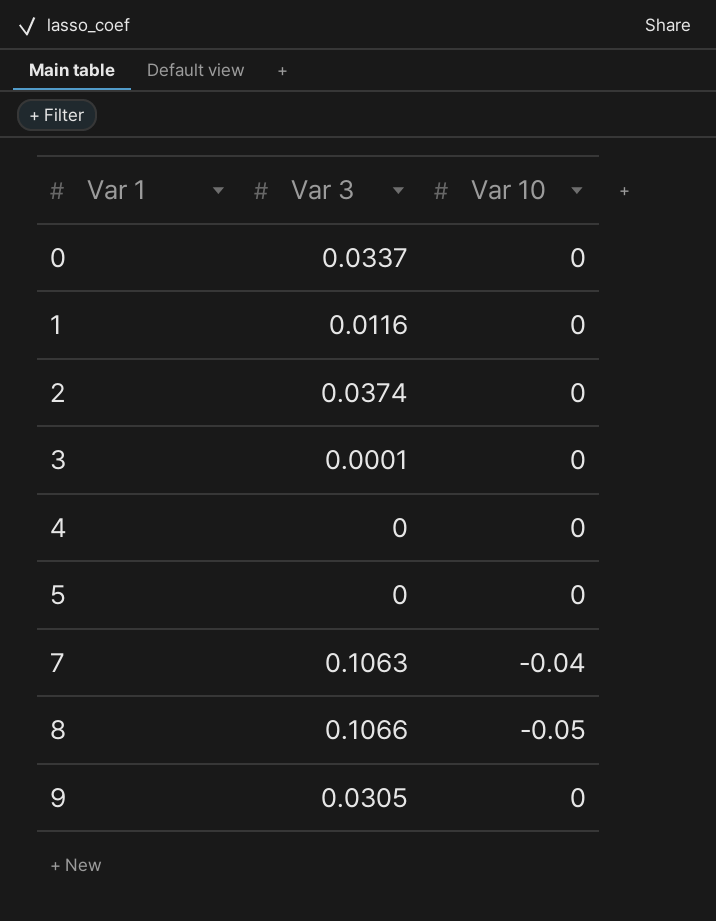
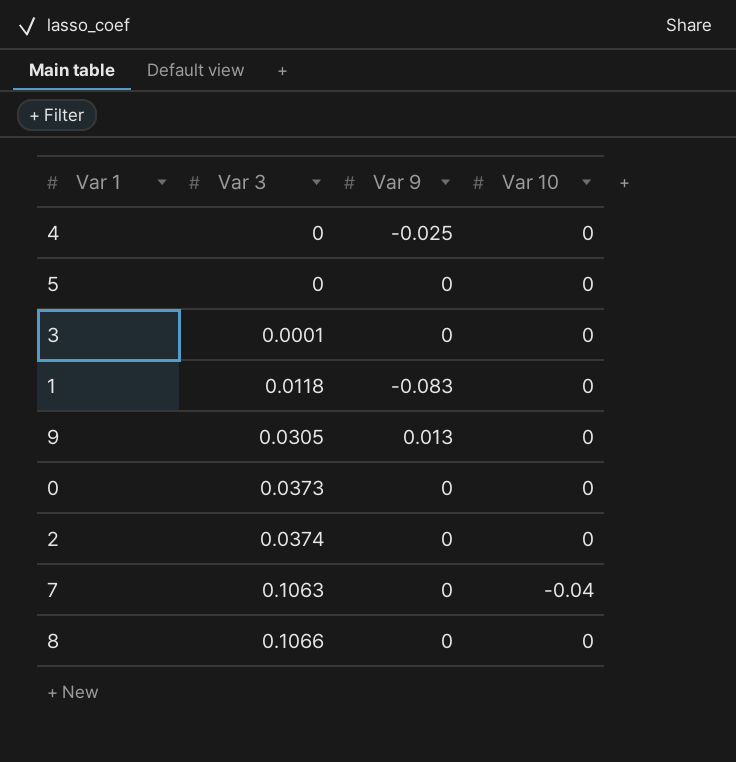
row order: Var 1 ascending -> Var 3 ascending
column Var 9 | position: none -> 3
1 | Var 3: 0.0116 -> 0.0118
0 | Var 3: 0.0337 -> 0.0373
8 | Var 10: -0.05 -> 0

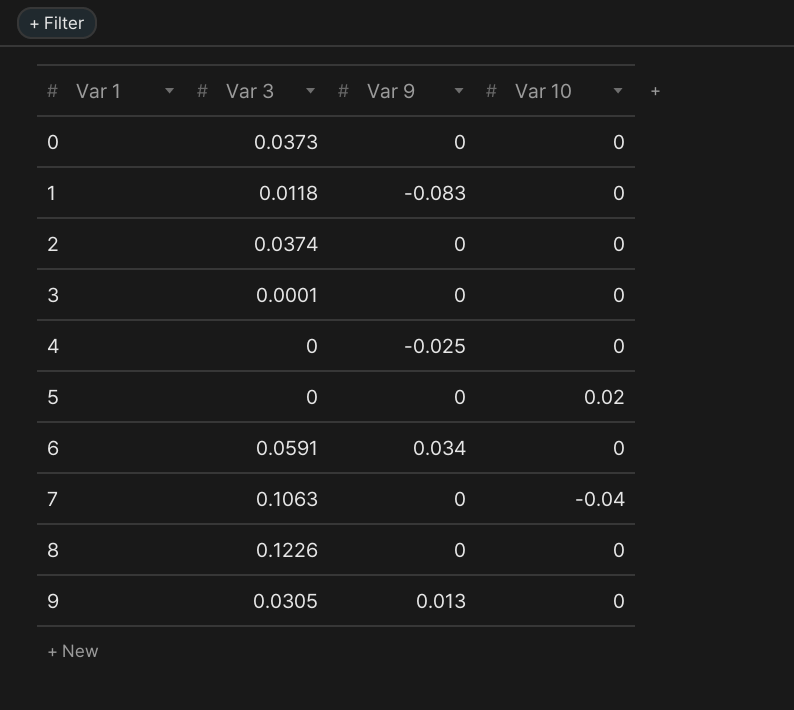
row order: Var 3 ascending -> Var 1 ascending
5 | Var 10: 0 -> 0.02
row 6: none -> 0.0591 | 0.034 | 0
8 | Var 3: 0.1066 -> 0.1226

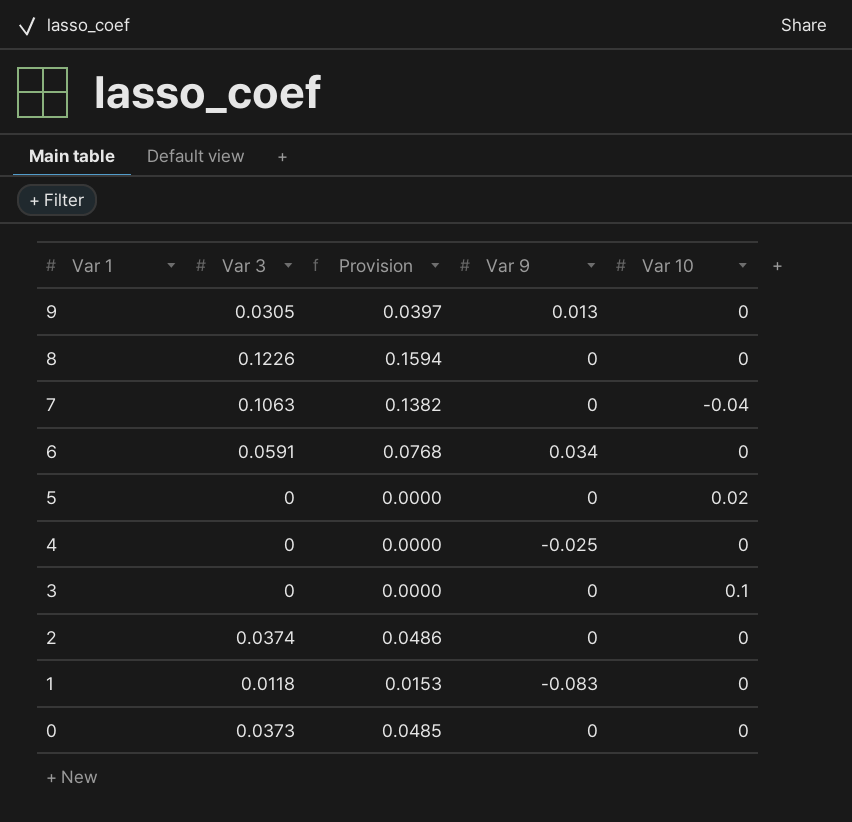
row order: Var 1 ascending -> Var 1 descending
column Provision | formula: none -> [Var 3] * 1.3
3 | Var 3: 0.0001 -> 0
3 | Var 10: 0 -> 0.1

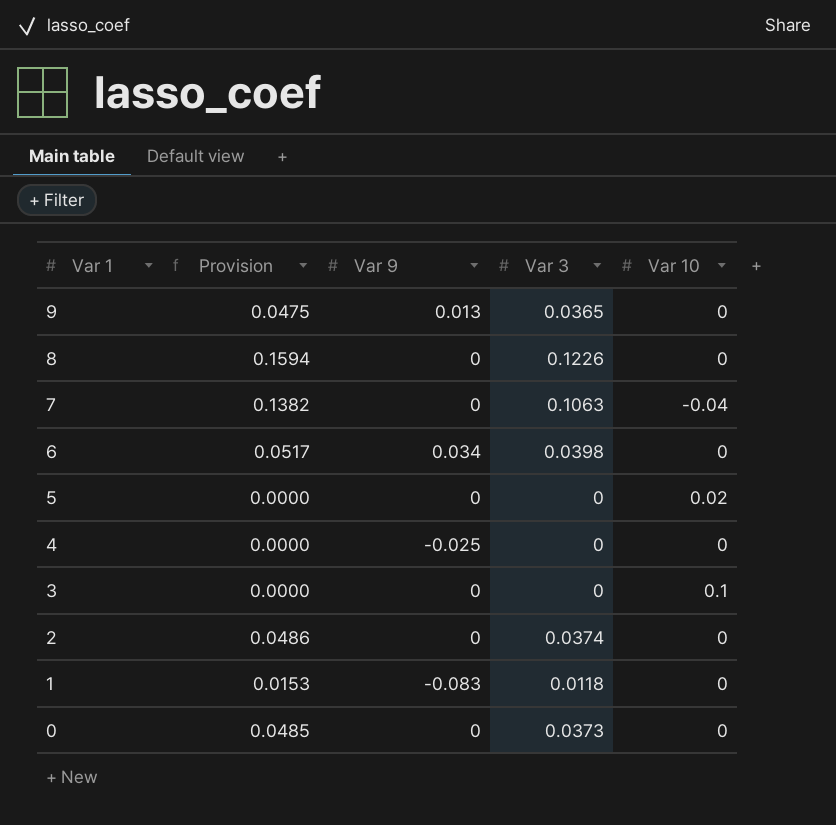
column Var 3 | position: 2 -> 4
9 | Provision: 0.0397 -> 0.0475
9 | Var 3: 0.0305 -> 0.0365
6 | Provision: 0.0768 -> 0.0517
6 | Var 3: 0.0591 -> 0.0398

